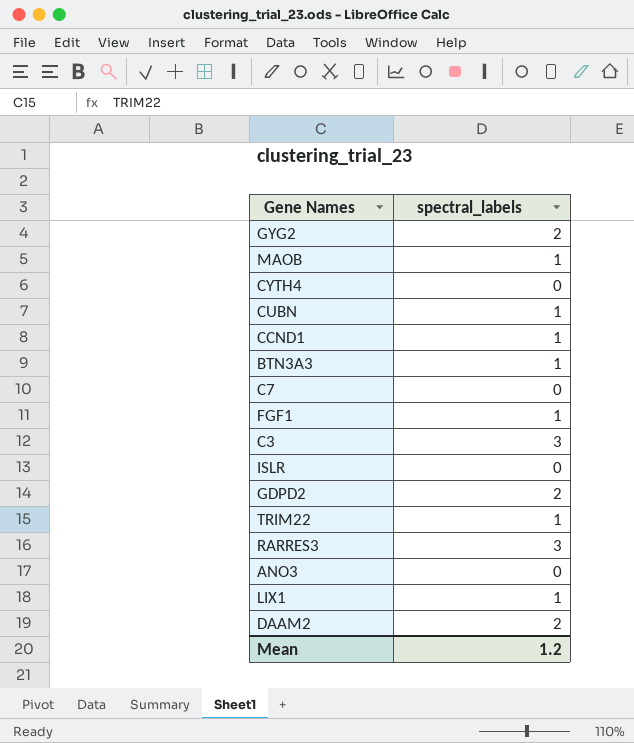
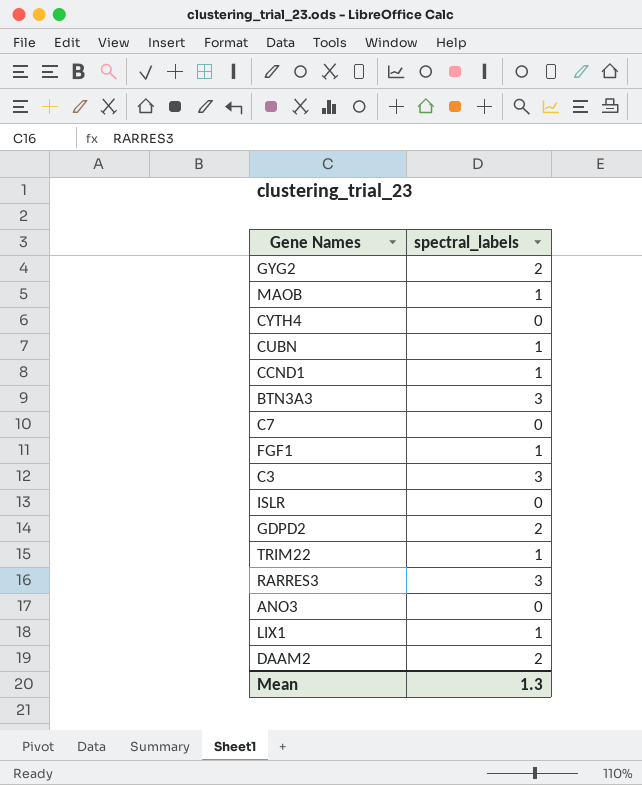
BTN3A3 | spectral_labels: 1 -> 3
Mean | spectral_labels: 1.2 -> 1.3

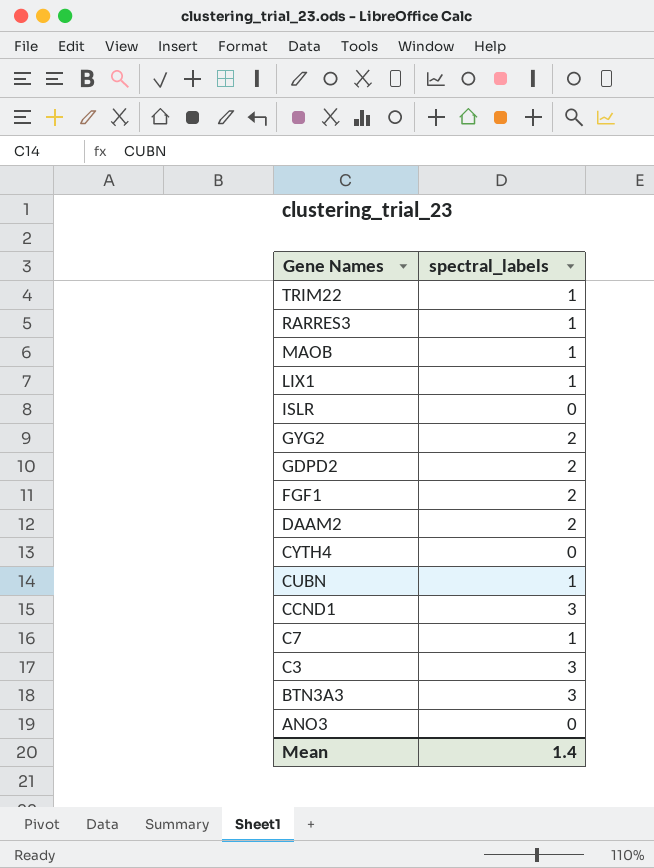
row order: none -> Gene Names descending
RARRES3 | spectral_labels: 3 -> 1
FGF1 | spectral_labels: 1 -> 2
CCND1 | spectral_labels: 1 -> 3
C7 | spectral_labels: 0 -> 1
Mean | spectral_labels: 1.3 -> 1.4

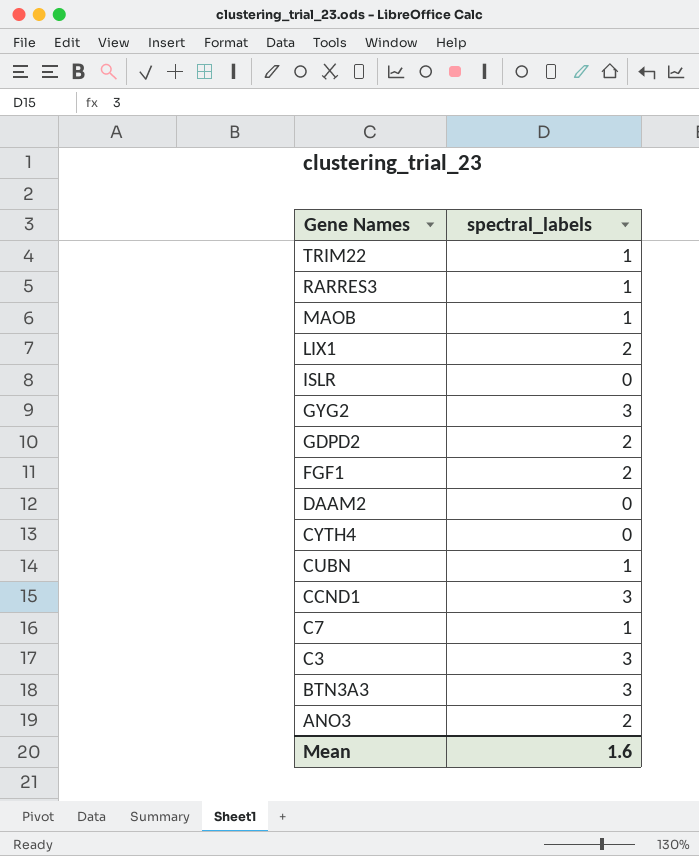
LIX1 | spectral_labels: 1 -> 2
GYG2 | spectral_labels: 2 -> 3
DAAM2 | spectral_labels: 2 -> 0
ANO3 | spectral_labels: 0 -> 2
Mean | spectral_labels: 1.4 -> 1.6

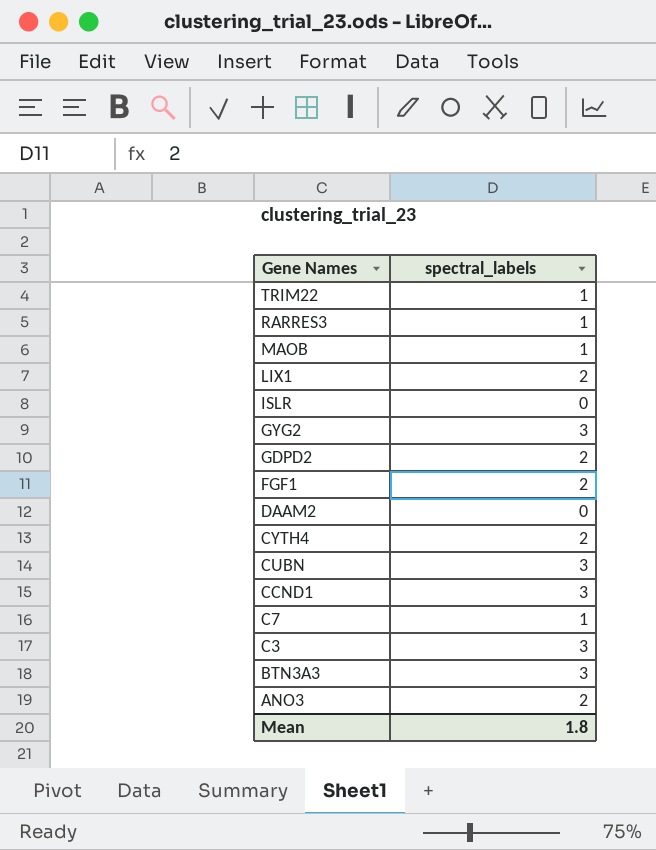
CYTH4 | spectral_labels: 0 -> 2
CUBN | spectral_labels: 1 -> 3
Mean | spectral_labels: 1.6 -> 1.8

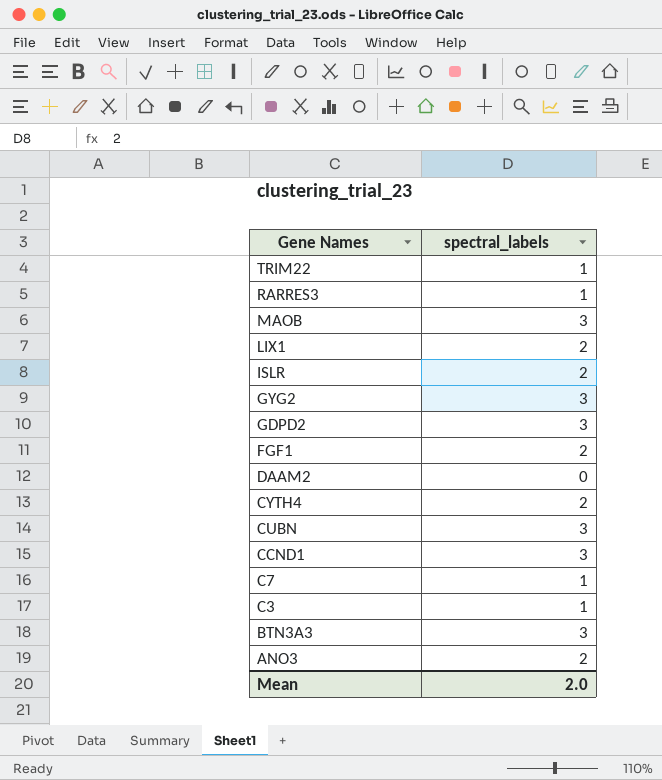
MAOB | spectral_labels: 1 -> 3
ISLR | spectral_labels: 0 -> 2
GDPD2 | spectral_labels: 2 -> 3
C3 | spectral_labels: 3 -> 1
Mean | spectral_labels: 1.8 -> 2.0

